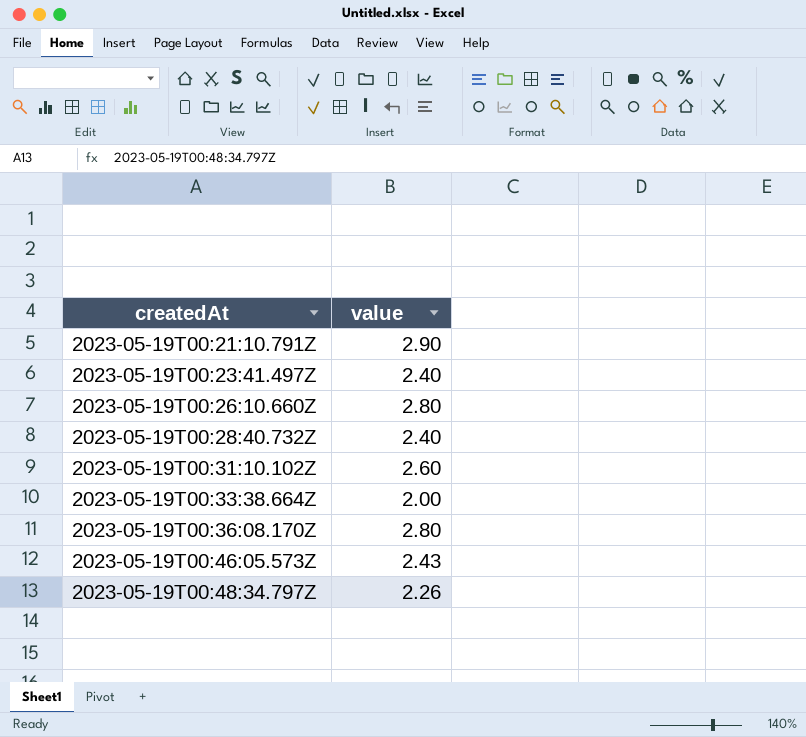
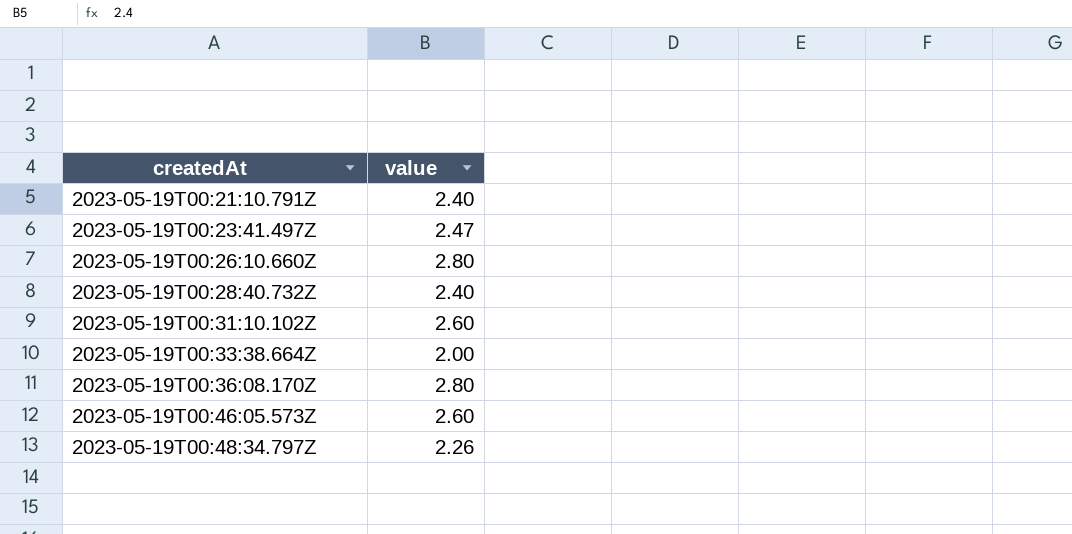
2023-05-19T00:21:10.791Z | value: 2.90 -> 2.40
2023-05-19T00:23:41.497Z | value: 2.40 -> 2.47
2023-05-19T00:46:05.573Z | value: 2.43 -> 2.60

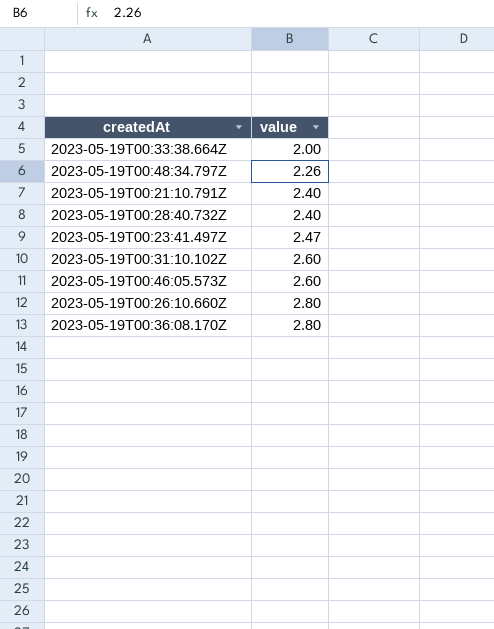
row order: createdAt ascending -> value ascending

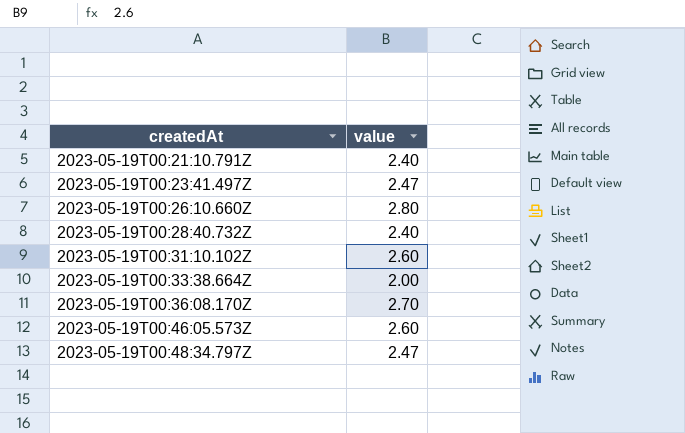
row order: value ascending -> createdAt ascending
2023-05-19T00:36:08.170Z | value: 2.80 -> 2.70
2023-05-19T00:48:34.797Z | value: 2.26 -> 2.47

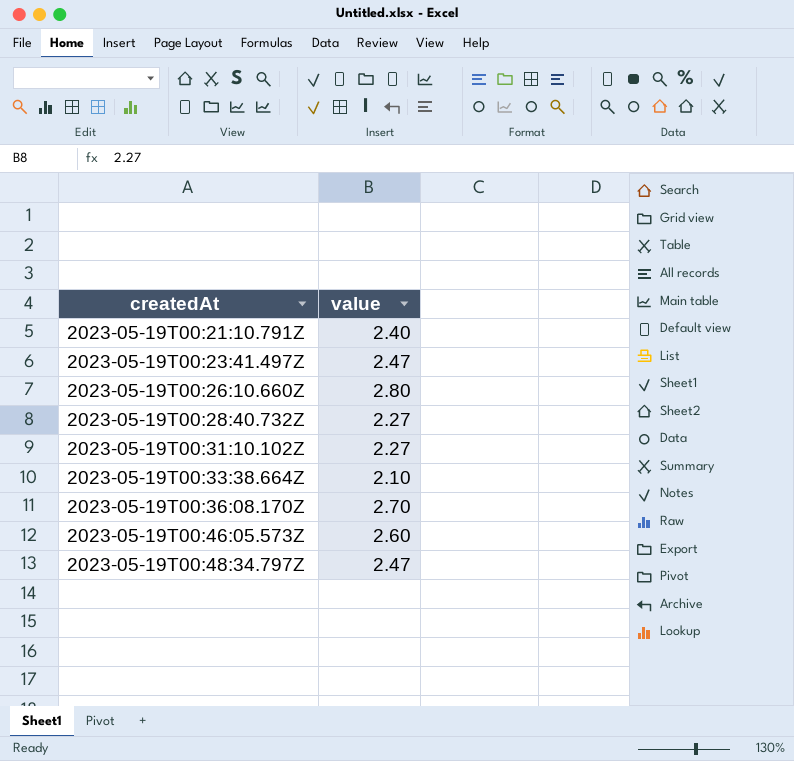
2023-05-19T00:28:40.732Z | value: 2.40 -> 2.27
2023-05-19T00:31:10.102Z | value: 2.60 -> 2.27
2023-05-19T00:33:38.664Z | value: 2.00 -> 2.10

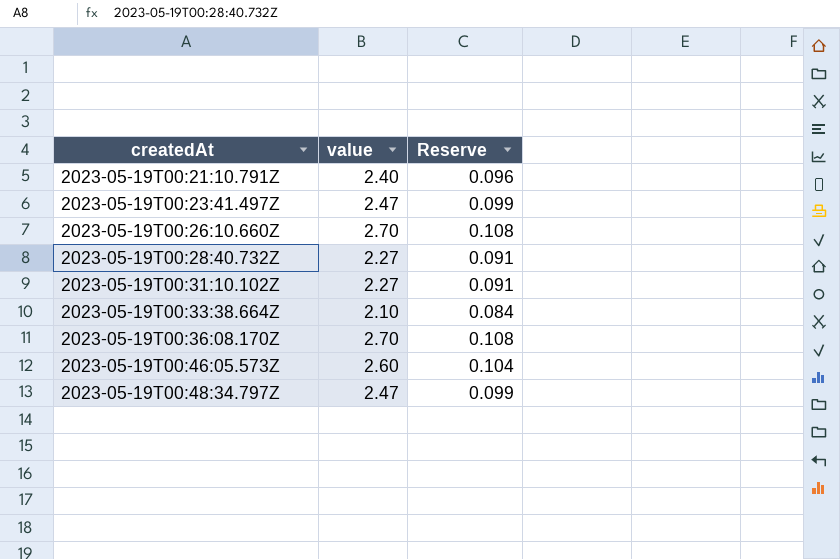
column Reserve | formula: none -> [value] * 0.04
2023-05-19T00:26:10.660Z | value: 2.80 -> 2.70

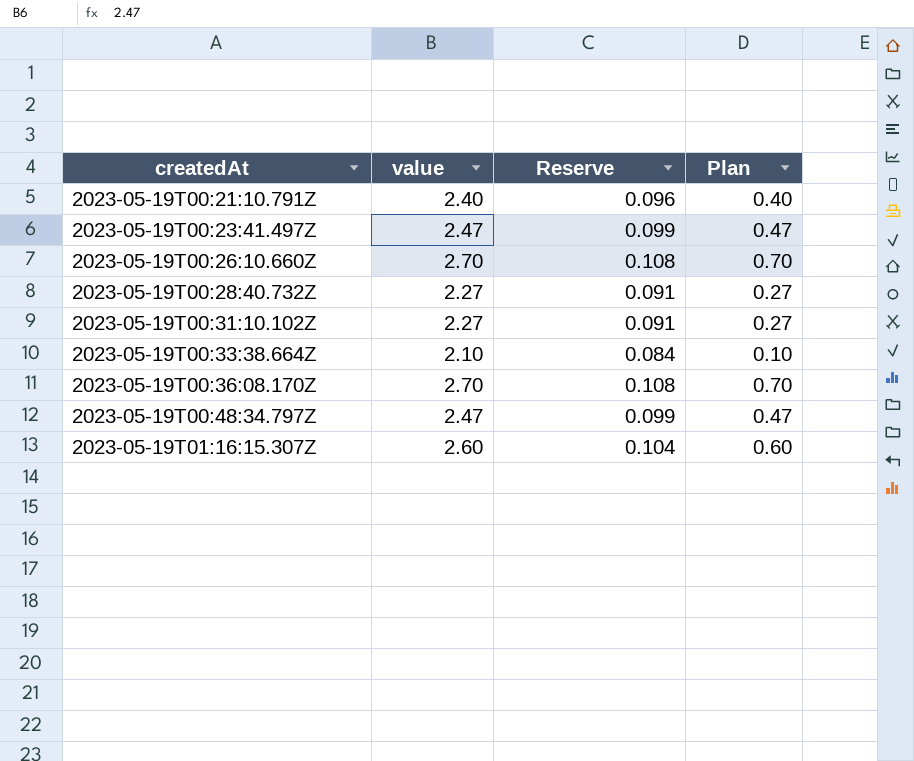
column Plan | formula: none -> [value] - 2
row 2023-05-19T00:46:05.573Z: 2.60 | 0.104 -> none
row 2023-05-19T01:16:15.307Z: none -> 2.60 | 0.104 | 0.60

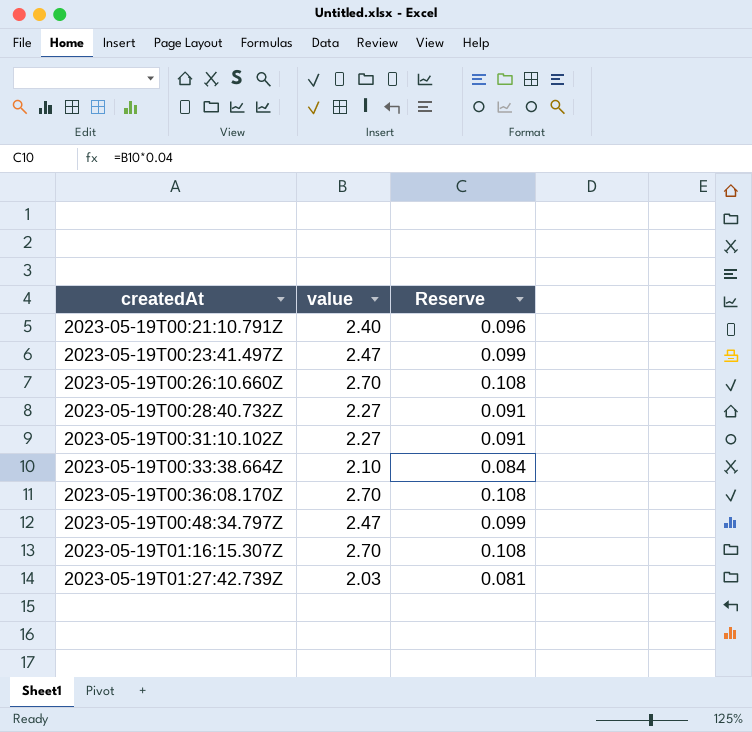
column Plan | formula: [value] - 2 -> none
2023-05-19T01:16:15.307Z | value: 2.60 -> 2.70
2023-05-19T01:16:15.307Z | Reserve: 0.104 -> 0.108
row 2023-05-19T01:27:42.739Z: none -> 2.03 | 0.081

